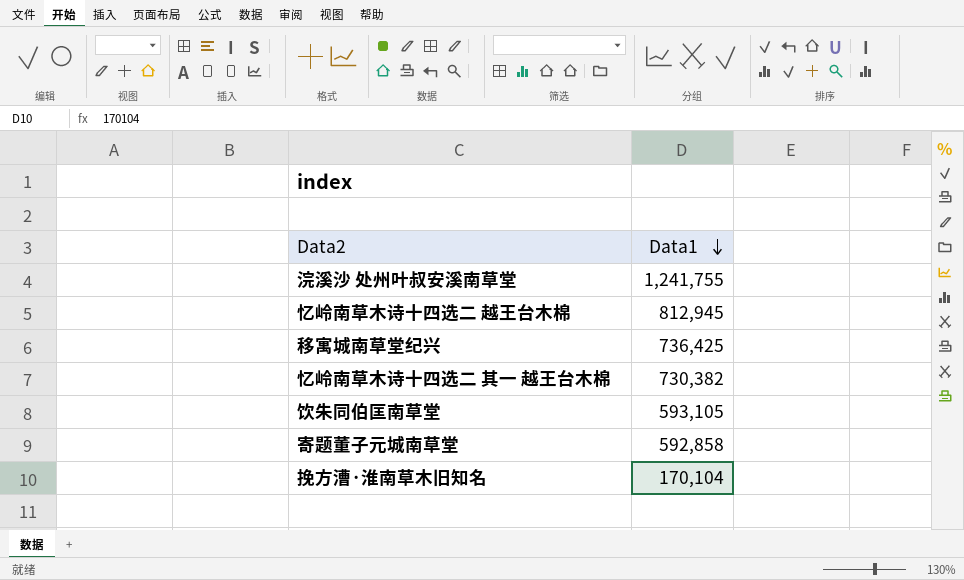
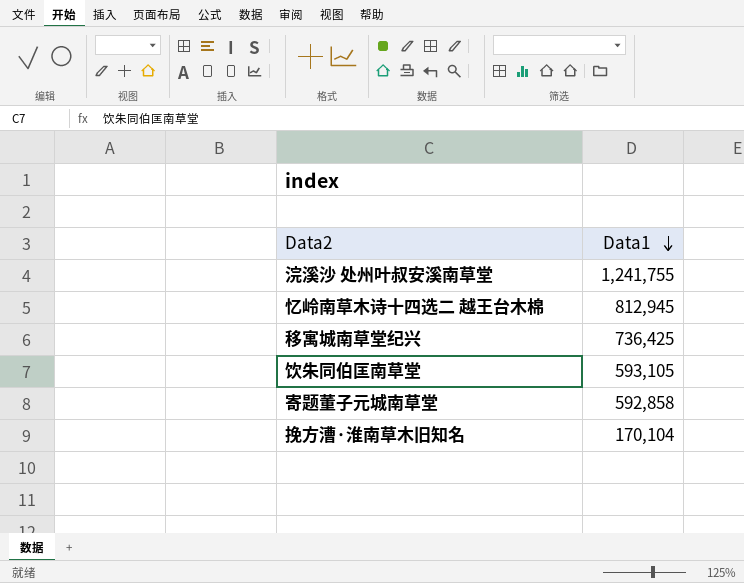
row 忆岭南草木诗十四选二 其一 越王台木棉: 730,382 -> none

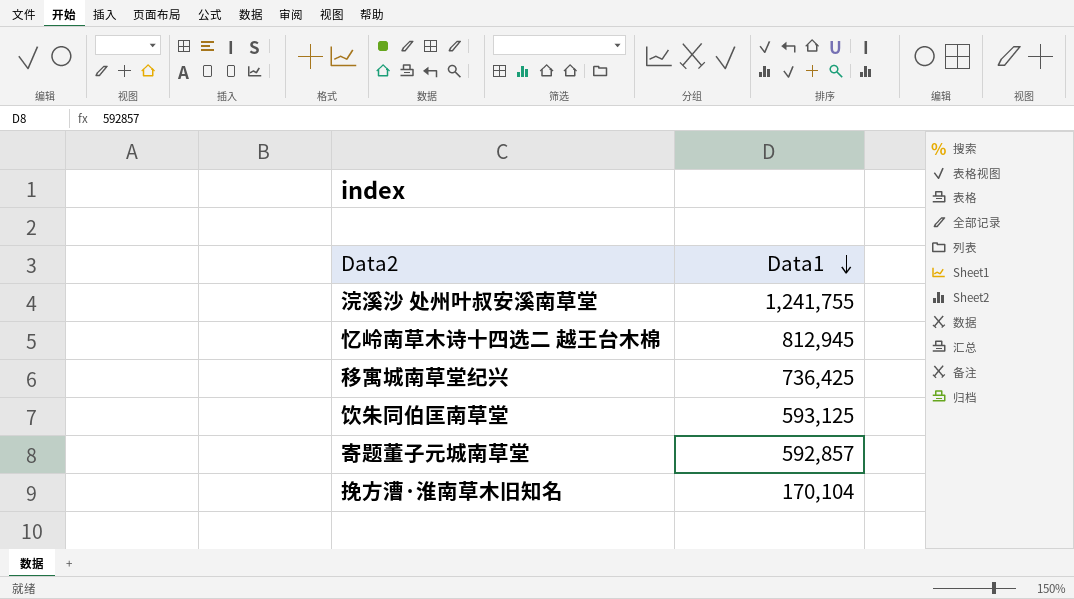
饮朱同伯匡南草堂 | Data1: 593,105 -> 593,125
寄题董子元城南草堂 | Data1: 592,858 -> 592,857

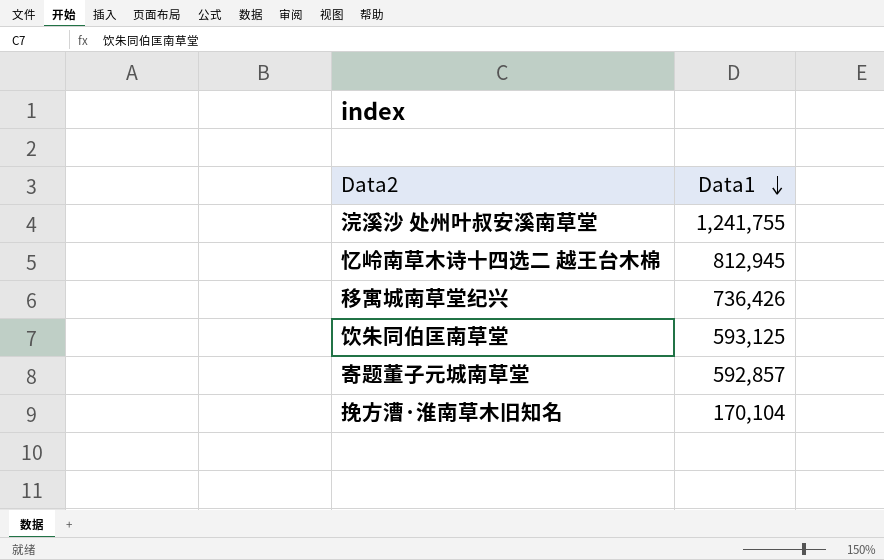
移寓城南草堂纪兴 | Data1: 736,425 -> 736,426

